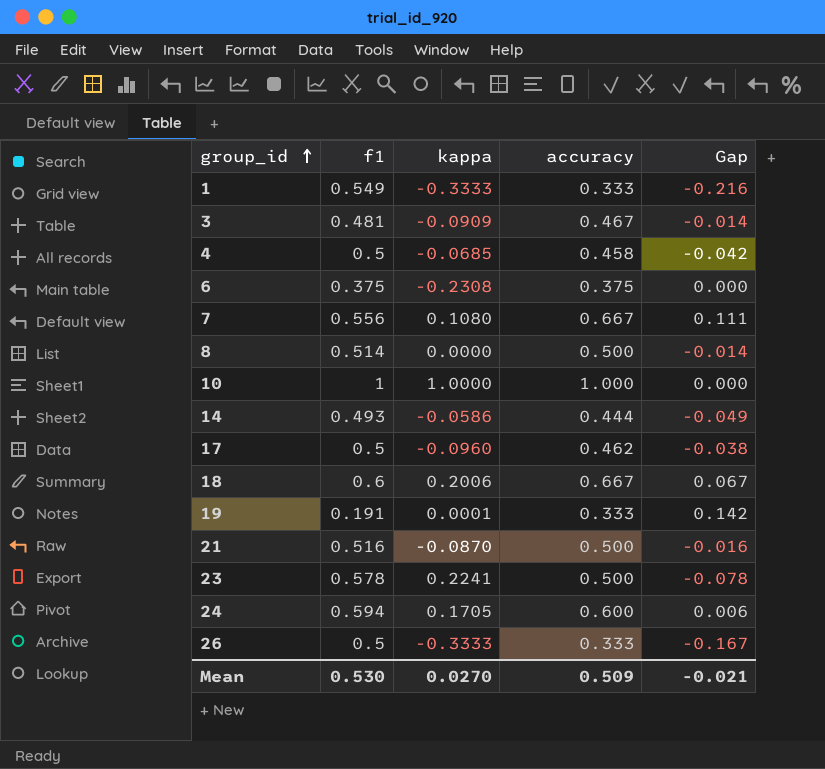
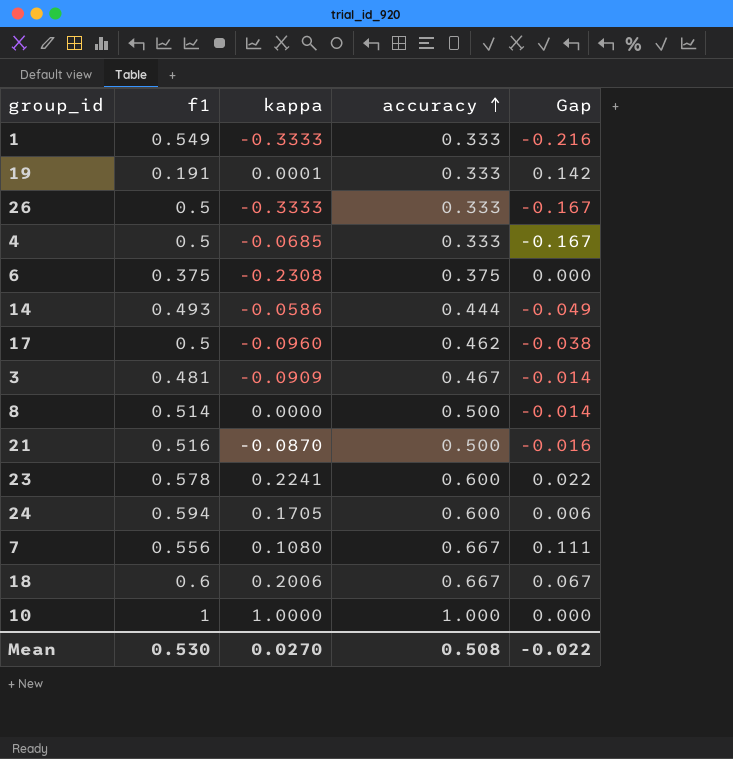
row order: group_id ascending -> accuracy ascending
4 | accuracy: 0.458 -> 0.333
4 | Gap: -0.042 -> -0.167
23 | accuracy: 0.500 -> 0.600
23 | Gap: -0.078 -> 0.022
Mean | accuracy: 0.509 -> 0.508
Mean | Gap: -0.021 -> -0.022

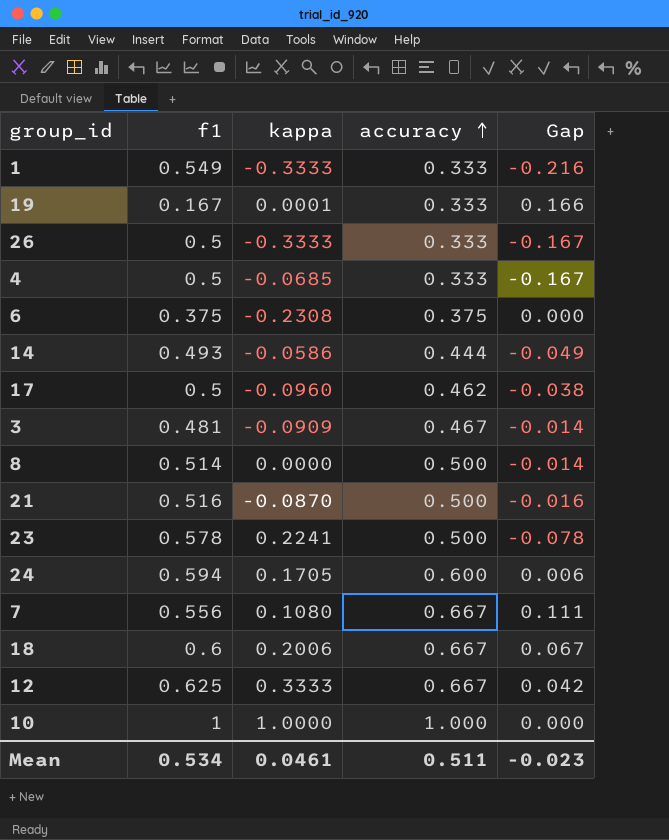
19 | f1: 0.191 -> 0.167
19 | Gap: 0.142 -> 0.166
23 | accuracy: 0.600 -> 0.500
23 | Gap: 0.022 -> -0.078
row 12: none -> 0.625 | 0.3333 | 0.667 | 0.042
Mean | f1: 0.530 -> 0.534
Mean | kappa: 0.0270 -> 0.0461
Mean | accuracy: 0.508 -> 0.511
Mean | Gap: -0.022 -> -0.023

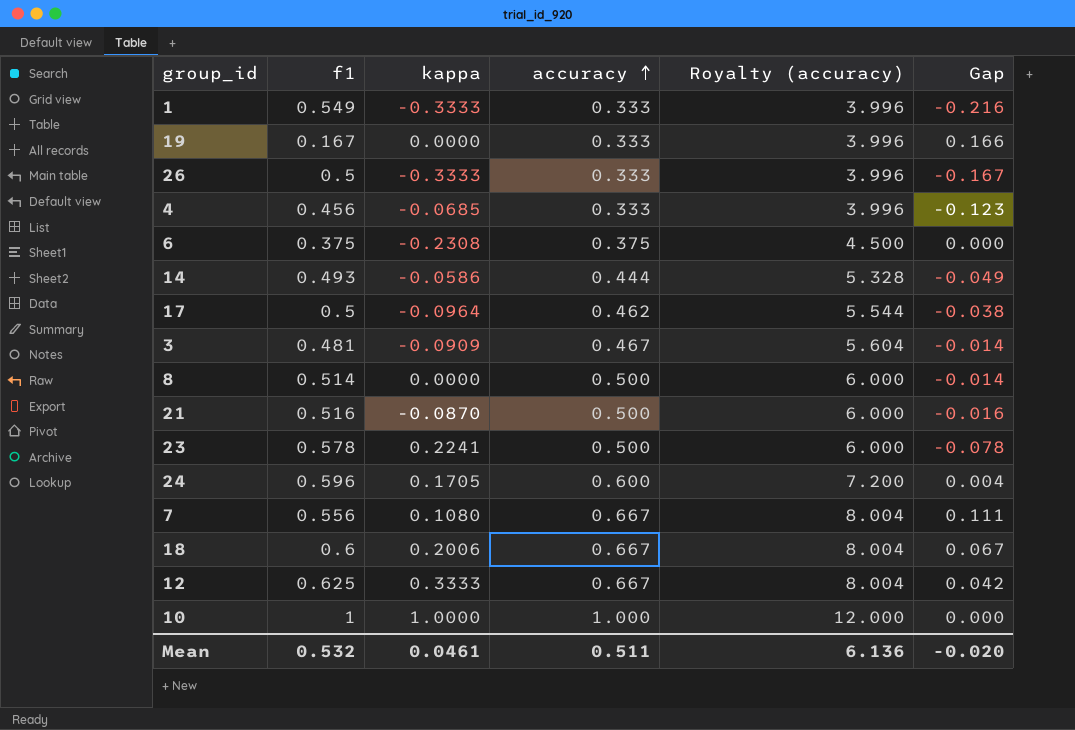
column Royalty (accuracy) | formula: none -> [accuracy] * 12
19 | kappa: 0.0001 -> 0.0000
4 | f1: 0.5 -> 0.456
4 | Gap: -0.167 -> -0.123
17 | kappa: -0.0960 -> -0.0964
24 | f1: 0.594 -> 0.596
24 | Gap: 0.006 -> 0.004
Mean | f1: 0.534 -> 0.532
Mean | Gap: -0.023 -> -0.020

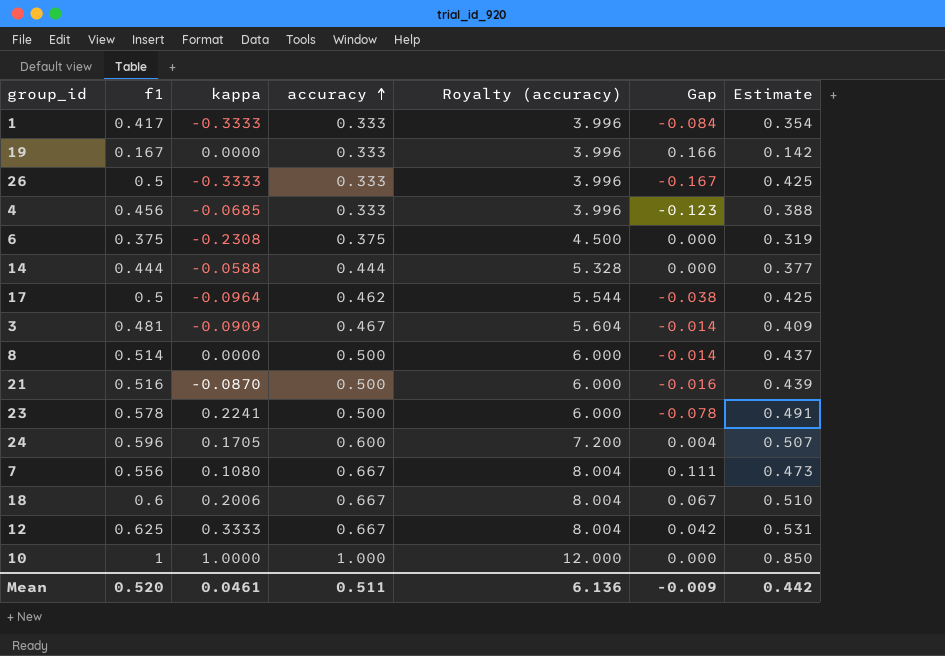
column Estimate | formula: none -> [f1] * 0.85
1 | f1: 0.549 -> 0.417
1 | Gap: -0.216 -> -0.084
14 | f1: 0.493 -> 0.444
14 | kappa: -0.0586 -> -0.0588
14 | Gap: -0.049 -> 0.000
Mean | f1: 0.532 -> 0.520
Mean | Gap: -0.020 -> -0.009

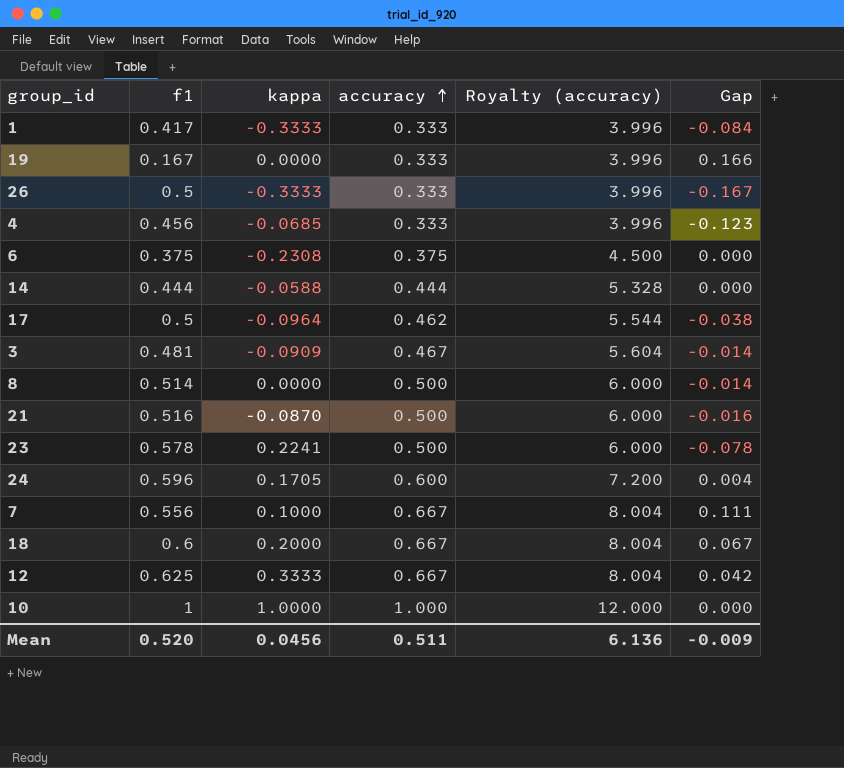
column Estimate | formula: [f1] * 0.85 -> none
7 | kappa: 0.1080 -> 0.1000
18 | kappa: 0.2006 -> 0.2000
Mean | kappa: 0.0461 -> 0.0456

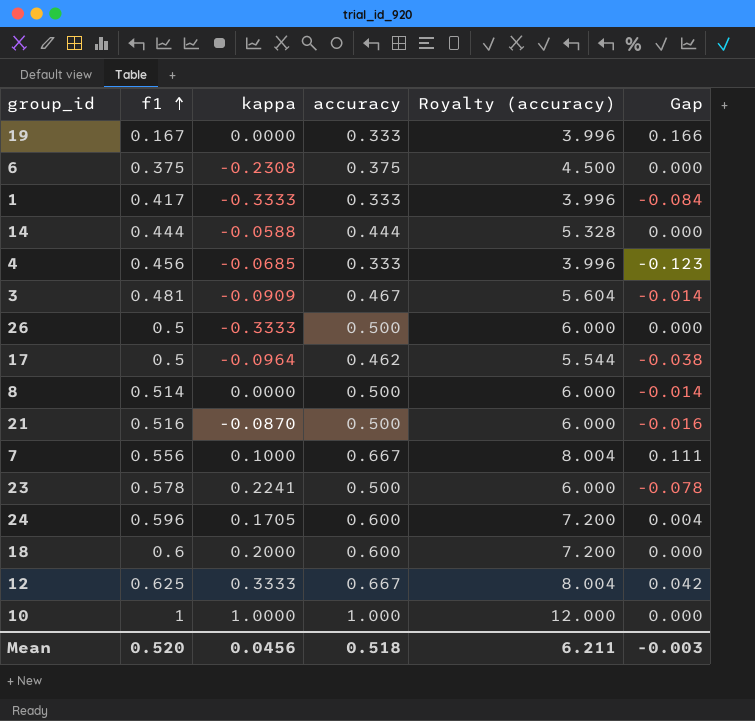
row order: accuracy ascending -> f1 ascending
26 | accuracy: 0.333 -> 0.500
26 | Royalty (accuracy): 3.996 -> 6.000
26 | Gap: -0.167 -> 0.000
18 | accuracy: 0.667 -> 0.600
18 | Royalty (accuracy): 8.004 -> 7.200
18 | Gap: 0.067 -> 0.000
Mean | accuracy: 0.511 -> 0.518
Mean | Royalty (accuracy): 6.136 -> 6.211
Mean | Gap: -0.009 -> -0.003

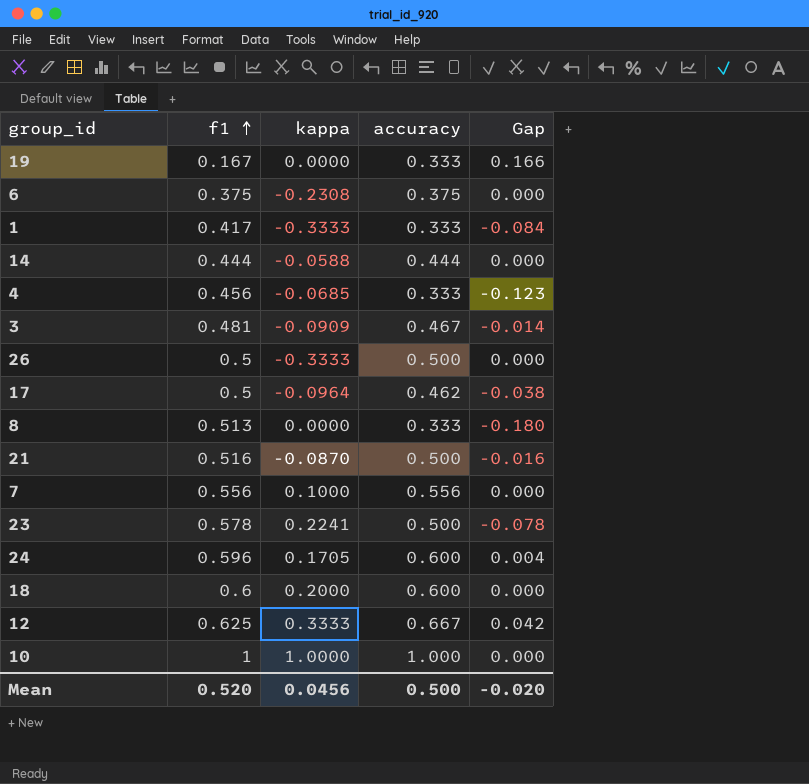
column Royalty (accuracy) | formula: [accuracy] * 12 -> none
8 | f1: 0.514 -> 0.513
8 | accuracy: 0.500 -> 0.333
8 | Gap: -0.014 -> -0.180
7 | accuracy: 0.667 -> 0.556
7 | Gap: 0.111 -> 0.000
Mean | accuracy: 0.518 -> 0.500
Mean | Gap: -0.003 -> -0.020

